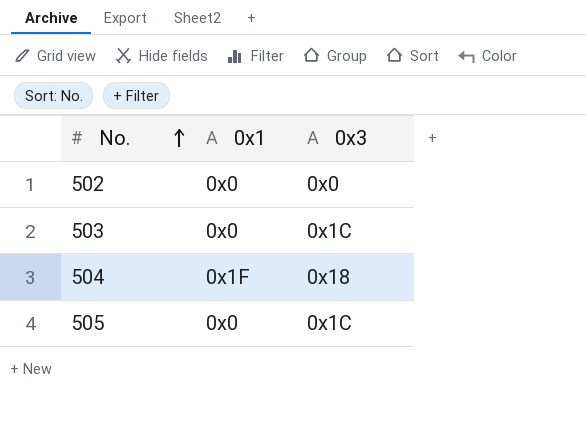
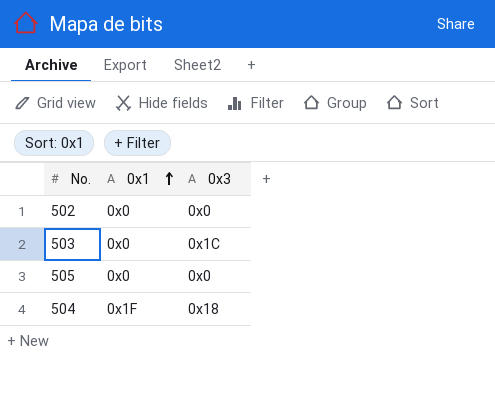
row order: No. ascending -> 0x1 ascending
505 | 0x3: 0x1C -> 0x0

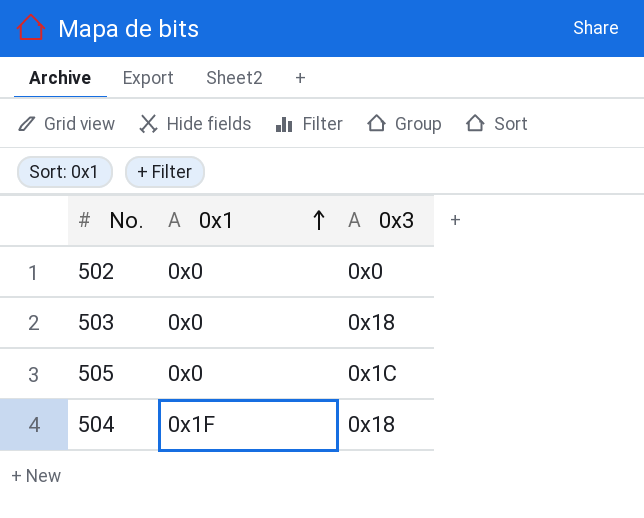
503 | 0x3: 0x1C -> 0x18
505 | 0x3: 0x0 -> 0x1C

